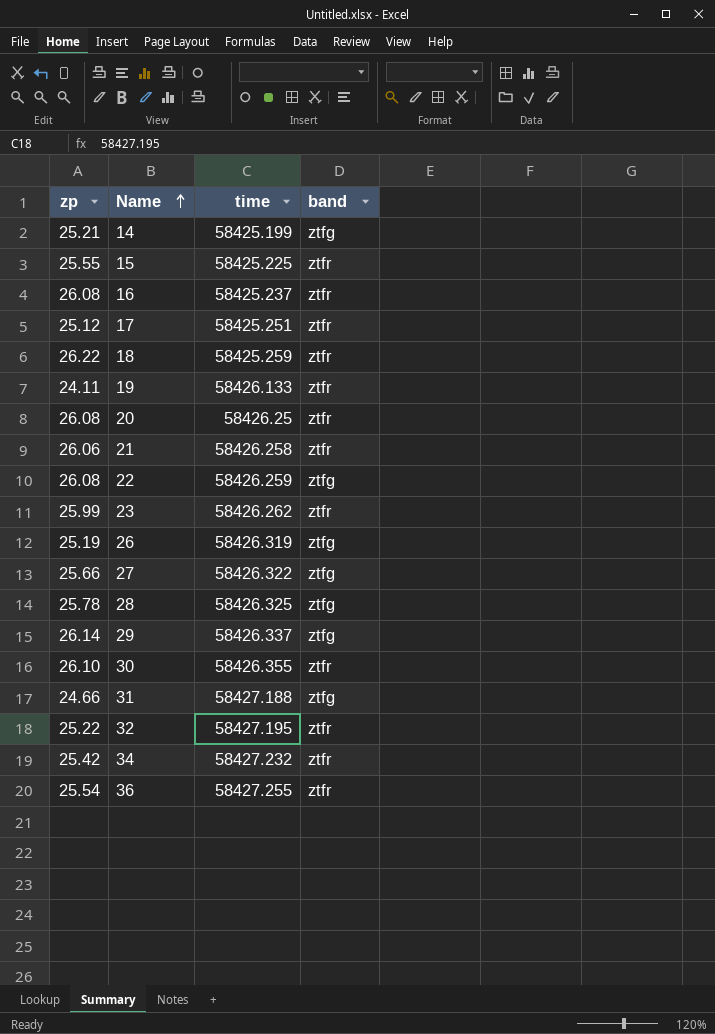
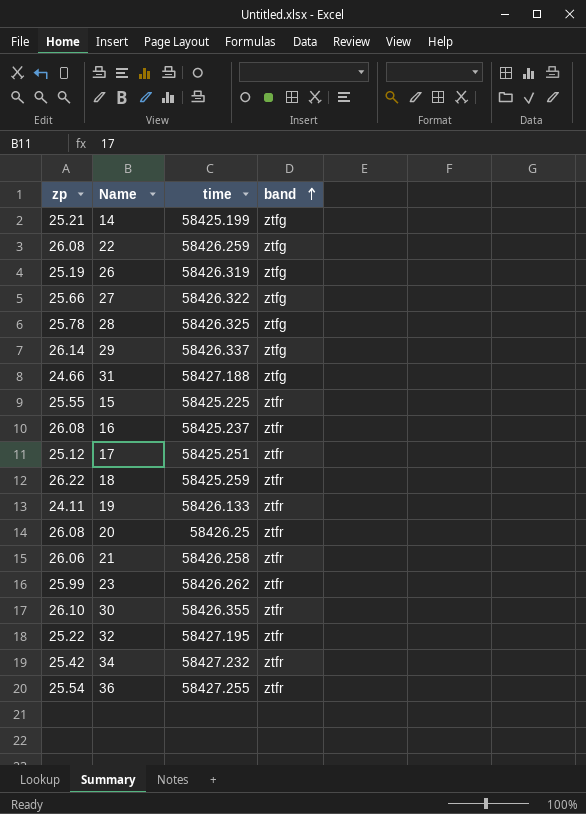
row order: Name ascending -> band ascending

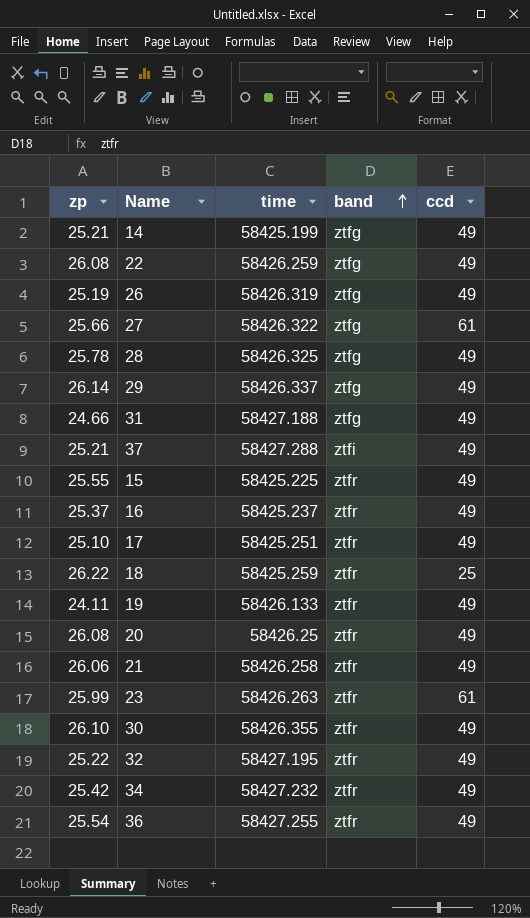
column ccd | position: none -> 5
row 37: none -> 25.21 | 58427.288 | ztfi | 49
16 | zp: 26.08 -> 25.37
17 | zp: 25.12 -> 25.10
23 | time: 58426.262 -> 58426.263

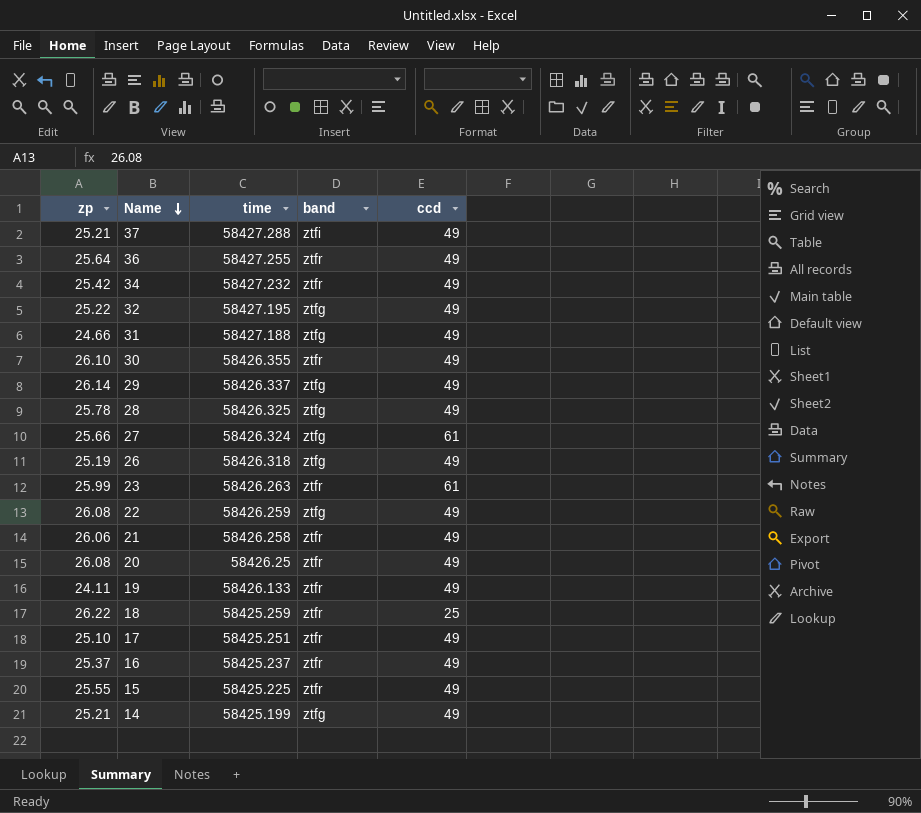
row order: band ascending -> Name descending
36 | zp: 25.54 -> 25.64
32 | band: ztfr -> ztfg
27 | time: 58426.322 -> 58426.324
26 | time: 58426.319 -> 58426.318

